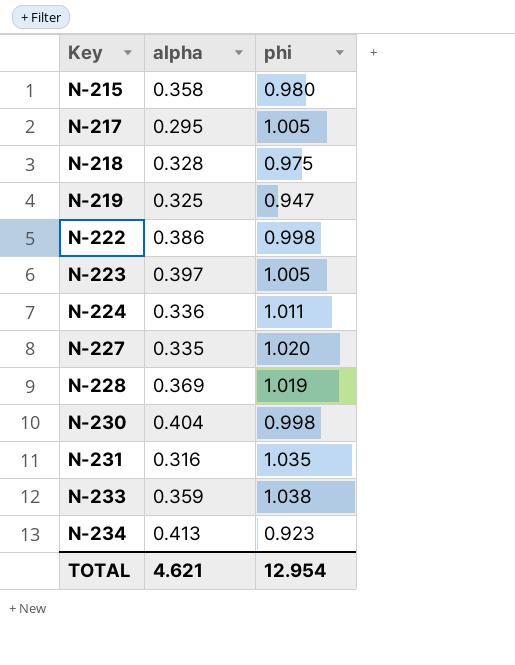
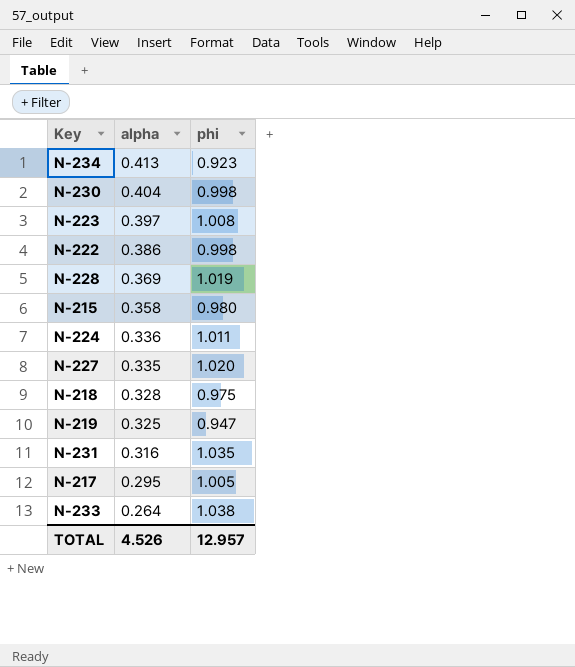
row order: Key ascending -> alpha descending
N-223 | phi: 1.005 -> 1.008
N-233 | alpha: 0.359 -> 0.264
TOTAL | alpha: 4.621 -> 4.526
TOTAL | phi: 12.954 -> 12.957

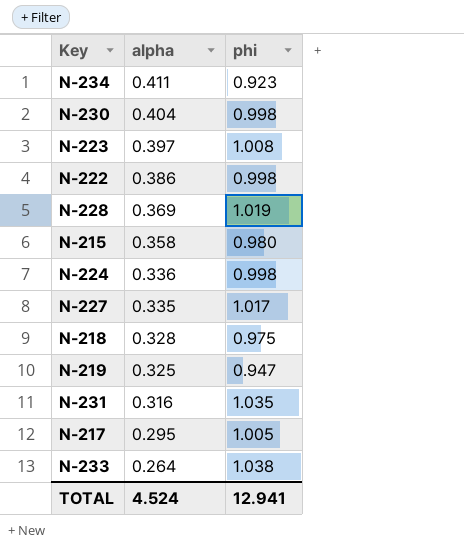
N-234 | alpha: 0.413 -> 0.411
N-224 | phi: 1.011 -> 0.998
N-227 | phi: 1.020 -> 1.017
TOTAL | alpha: 4.526 -> 4.524
TOTAL | phi: 12.957 -> 12.941

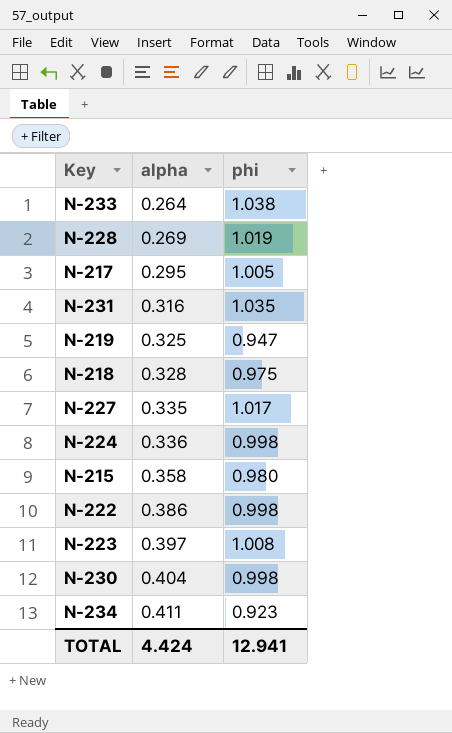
row order: alpha descending -> alpha ascending
N-228 | alpha: 0.369 -> 0.269
TOTAL | alpha: 4.524 -> 4.424

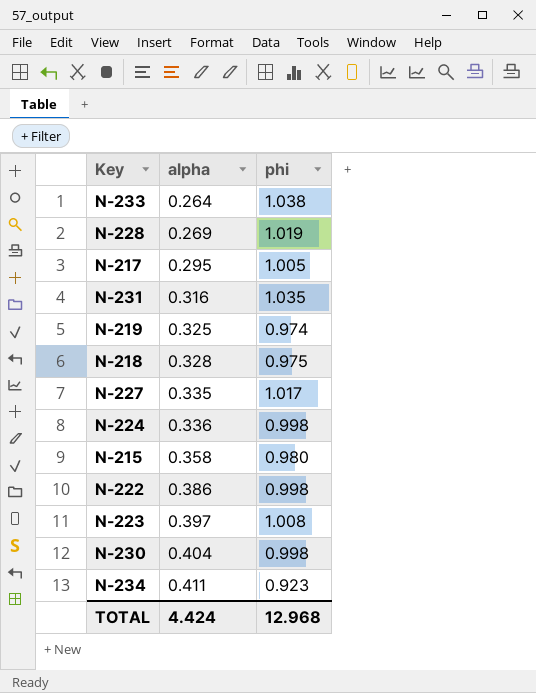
N-219 | phi: 0.947 -> 0.974
TOTAL | phi: 12.941 -> 12.968

